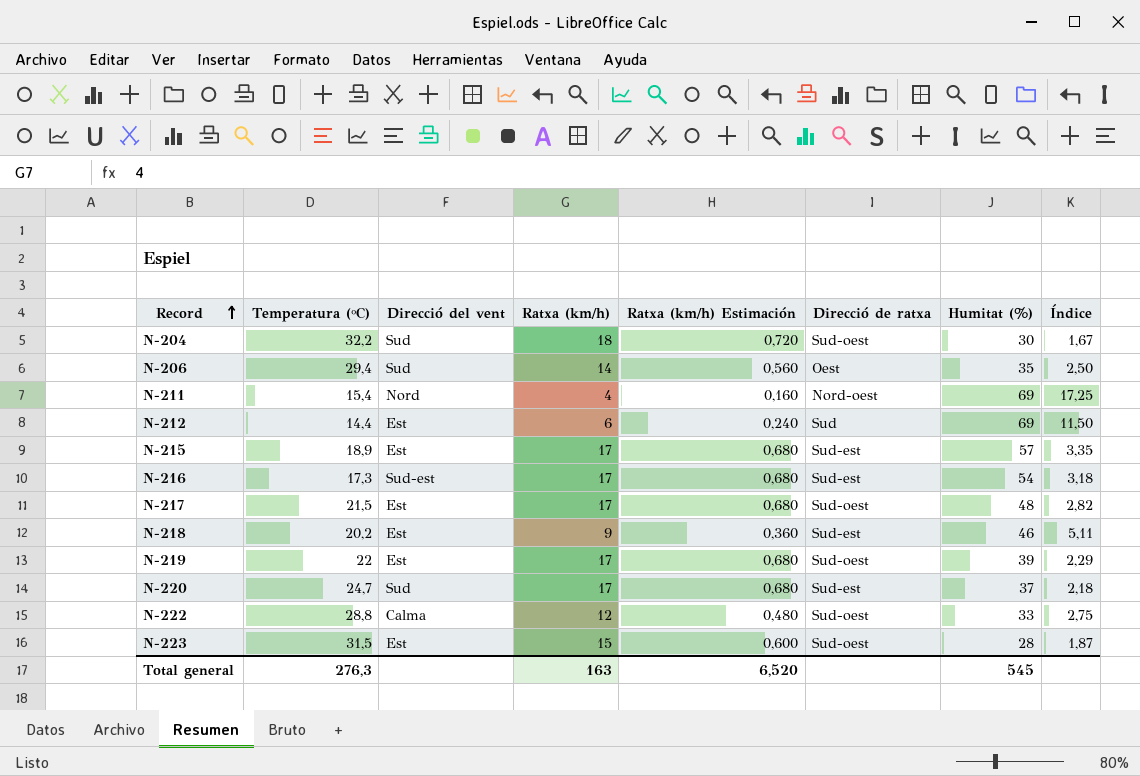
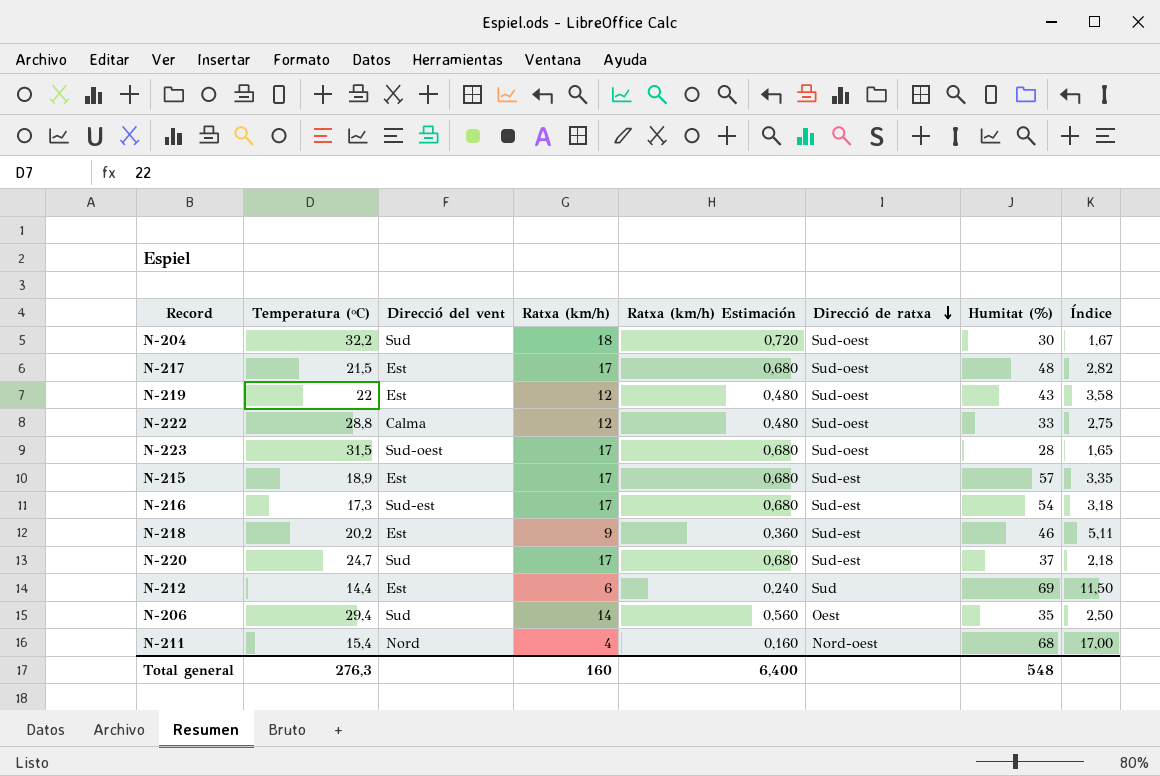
row order: Record ascending -> Direcció de ratxa descending
N-219 | Ratxa (km/h): 17 -> 12
N-219 | Ratxa (km/h) Estimación: 0,680 -> 0,480
N-219 | Humitat (%): 39 -> 43
N-219 | Índice: 2,29 -> 3,58
N-223 | Direcció del vent: Est -> Sud-oest
N-223 | Ratxa (km/h): 15 -> 17
N-223 | Ratxa (km/h) Estimación: 0,600 -> 0,680
N-223 | Índice: 1,87 -> 1,65
N-211 | Humitat (%): 69 -> 68
N-211 | Índice: 17,25 -> 17,00
Total general | Ratxa (km/h): 163 -> 160
Total general | Ratxa (km/h) Estimación: 6,520 -> 6,400
Total general | Humitat (%): 545 -> 548

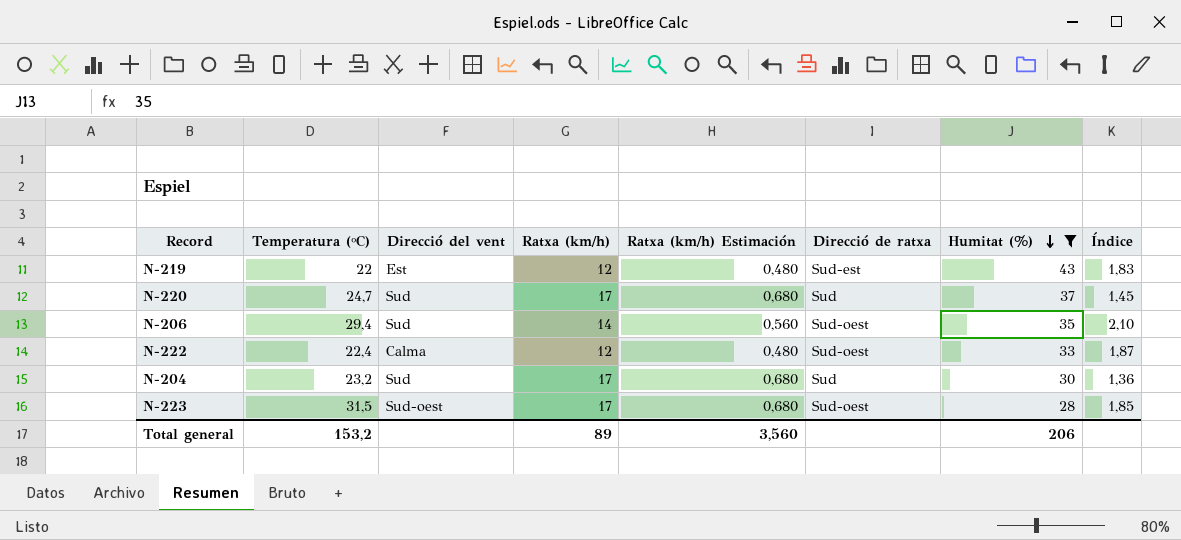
filter: none -> Humitat (%) <= 43
row order: Direcció de ratxa descending -> Humitat (%) descending
column Índice | formula: [Humitat (%)] / [Ratxa (km/h)] -> [Temperatura (ºC)] / [Ratxa (km/h)]
N-219 | Direcció de ratxa: Sud-oest -> Sud-est
N-220 | Direcció de ratxa: Sud-est -> Sud
N-206 | Direcció de ratxa: Oest -> Sud-oest
N-222 | Temperatura (ºC): 28,8 -> 22,4
N-204 | Temperatura (ºC): 32,2 -> 23,2
N-204 | Ratxa (km/h): 18 -> 17
N-204 | Ratxa (km/h) Estimación: 0,720 -> 0,680
N-204 | Direcció de ratxa: Sud-oest -> Sud
Total general | Temperatura (ºC): 276,3 -> 153,2
Total general | Ratxa (km/h): 160 -> 89
Total general | Ratxa (km/h) Estimación: 6,400 -> 3,560
Total general | Humitat (%): 548 -> 206

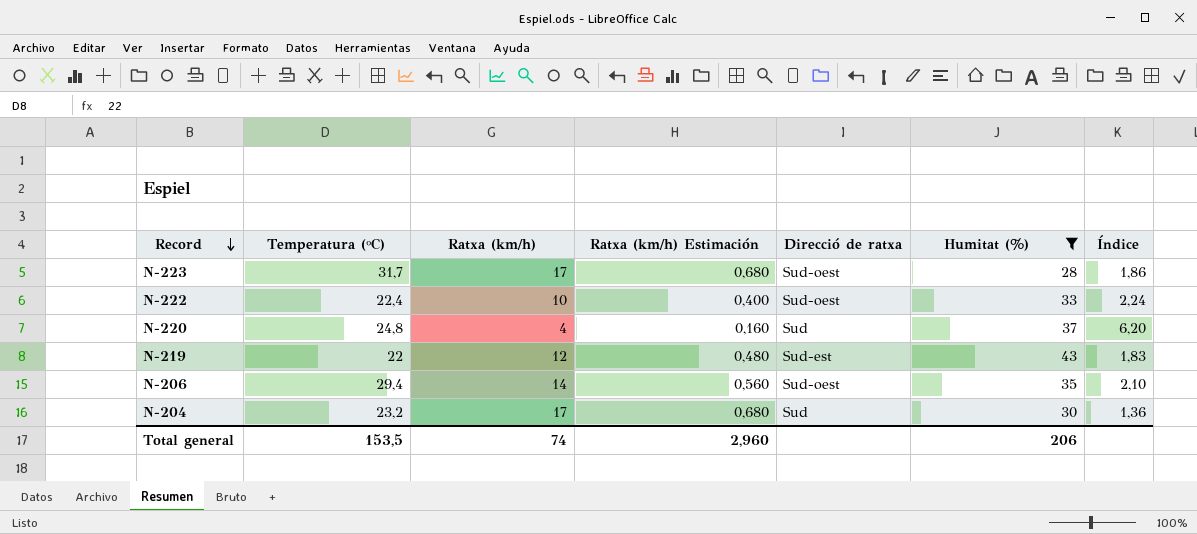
row order: Humitat (%) descending -> Record descending
column Direcció del vent | position: 3 -> none
N-223 | Temperatura (ºC): 31,5 -> 31,7
N-223 | Índice: 1,85 -> 1,86
N-222 | Ratxa (km/h): 12 -> 10
N-222 | Ratxa (km/h) Estimación: 0,480 -> 0,400
N-222 | Índice: 1,87 -> 2,24
N-220 | Temperatura (ºC): 24,7 -> 24,8
N-220 | Ratxa (km/h): 17 -> 4
N-220 | Ratxa (km/h) Estimación: 0,680 -> 0,160
N-220 | Índice: 1,45 -> 6,20
Total general | Temperatura (ºC): 153,2 -> 153,5
Total general | Ratxa (km/h): 89 -> 74
Total general | Ratxa (km/h) Estimación: 3,560 -> 2,960

